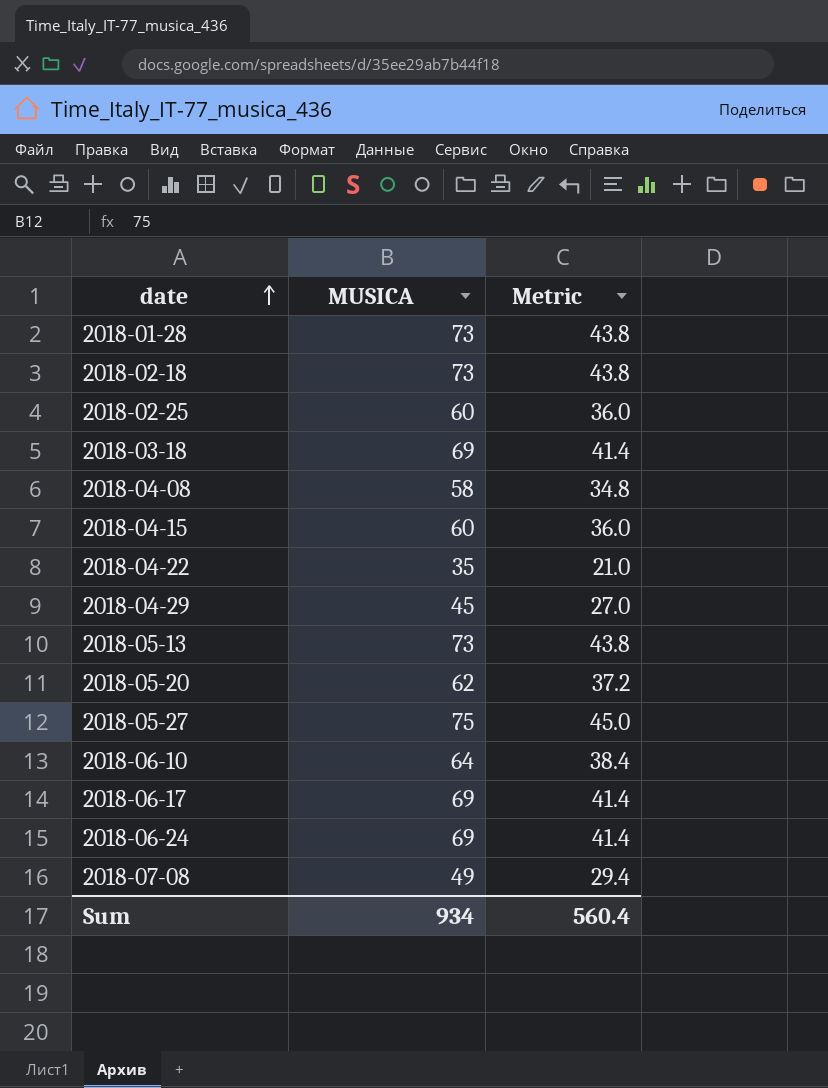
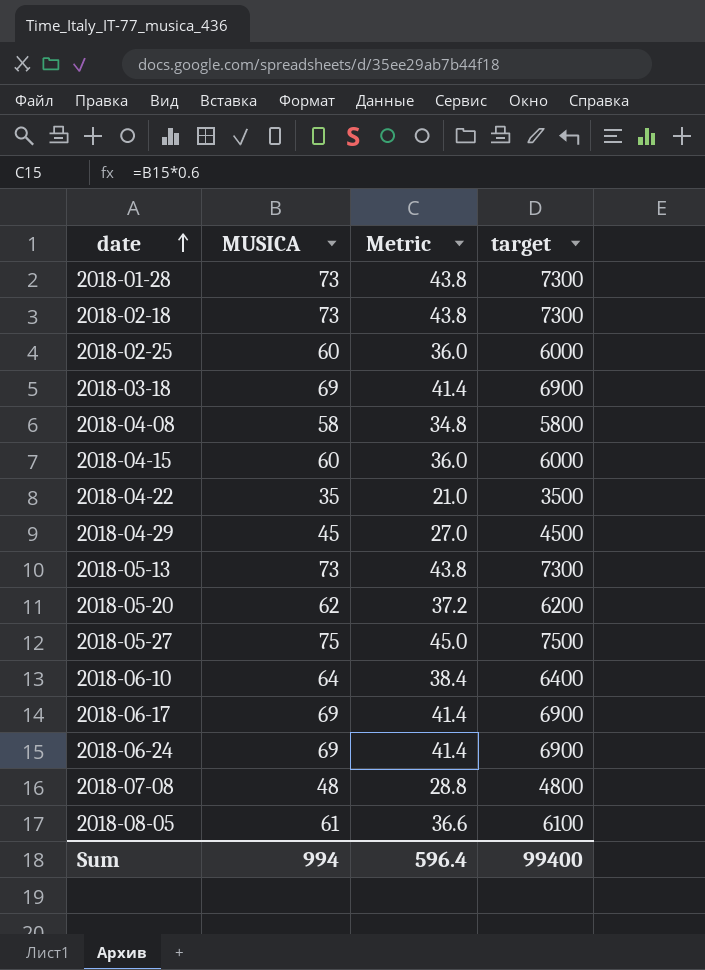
column target | formula: none -> [MUSICA] * 100
2018-07-08 | MUSICA: 49 -> 48
2018-07-08 | Metric: 29.4 -> 28.8
row 2018-08-05: none -> 61 | 36.6 | 6100
Sum | MUSICA: 934 -> 994
Sum | Metric: 560.4 -> 596.4

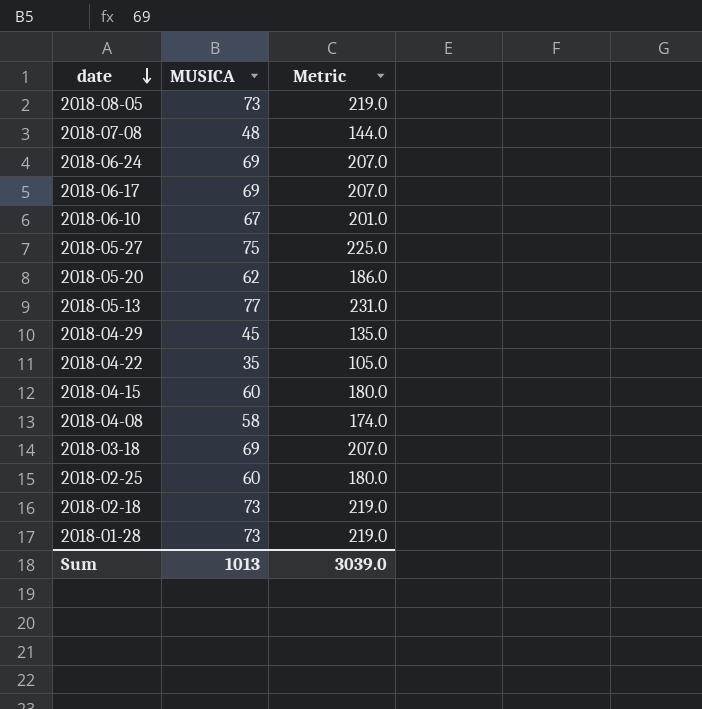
row order: date ascending -> date descending
column target | formula: [MUSICA] * 100 -> none
column Metric | formula: [MUSICA] * 0.6 -> [MUSICA] * 3
2018-08-05 | MUSICA: 61 -> 73
2018-06-10 | MUSICA: 64 -> 67
2018-05-13 | MUSICA: 73 -> 77
Sum | MUSICA: 994 -> 1013
Sum | Metric: 596.4 -> 3039.0

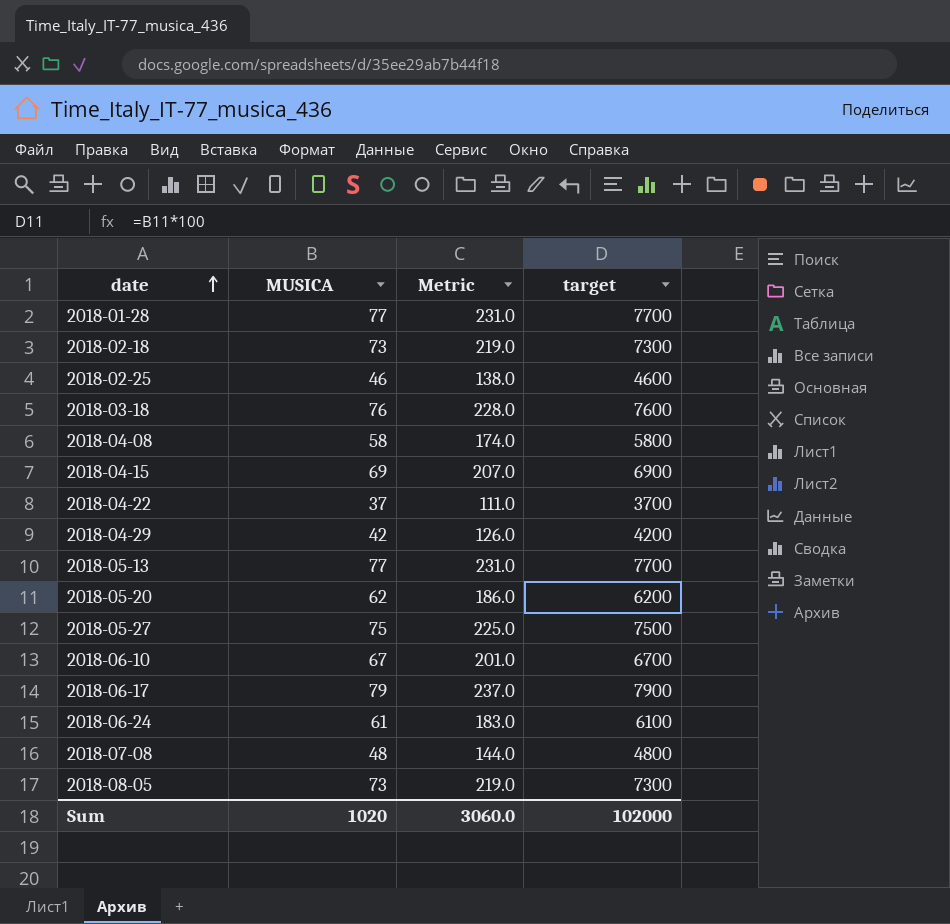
row order: date descending -> date ascending
column target | formula: none -> [MUSICA] * 100
2018-01-28 | MUSICA: 73 -> 77
2018-01-28 | Metric: 219.0 -> 231.0
2018-02-25 | MUSICA: 60 -> 46
2018-02-25 | Metric: 180.0 -> 138.0
2018-03-18 | MUSICA: 69 -> 76
2018-03-18 | Metric: 207.0 -> 228.0
2018-04-15 | MUSICA: 60 -> 69
2018-04-15 | Metric: 180.0 -> 207.0
2018-04-22 | MUSICA: 35 -> 37
2018-04-22 | Metric: 105.0 -> 111.0
2018-04-29 | MUSICA: 45 -> 42
2018-04-29 | Metric: 135.0 -> 126.0
2018-06-17 | MUSICA: 69 -> 79
2018-06-17 | Metric: 207.0 -> 237.0
2018-06-24 | MUSICA: 69 -> 61
2018-06-24 | Metric: 207.0 -> 183.0
Sum | MUSICA: 1013 -> 1020
Sum | Metric: 3039.0 -> 3060.0

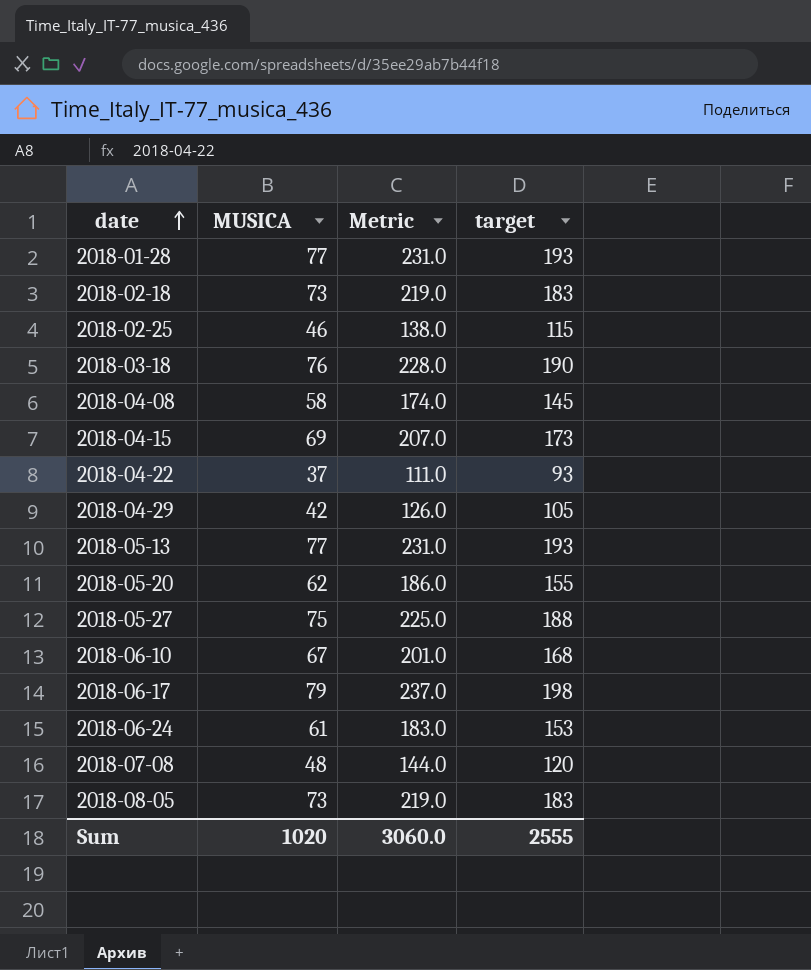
column target | formula: [MUSICA] * 100 -> [MUSICA] * 2.5
Sum | target: 102000 -> 2555

